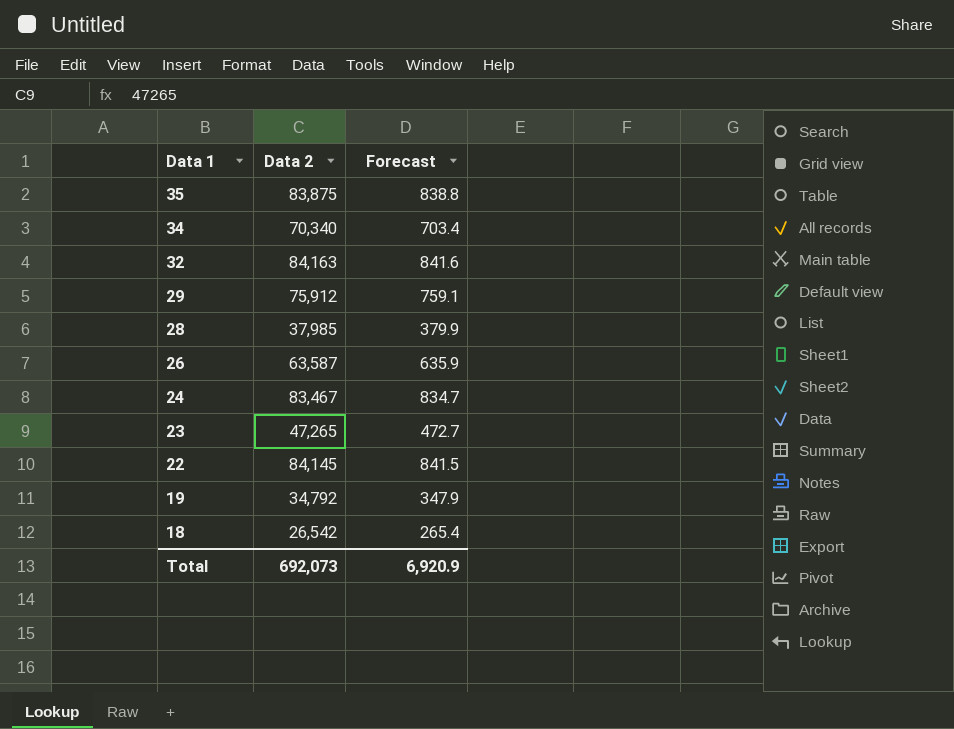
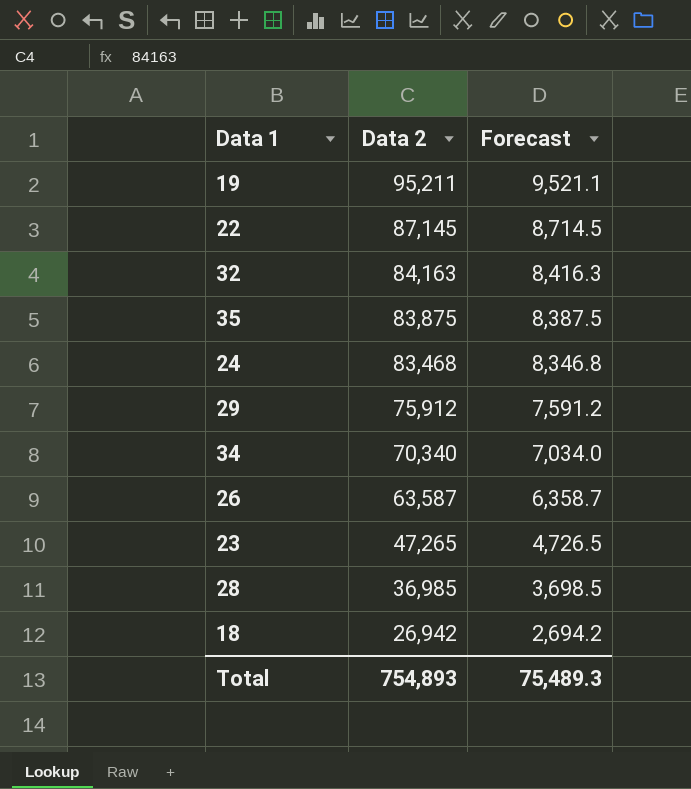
row order: Data 1 descending -> Data 2 descending
column Forecast | formula: [Data 2] * 0.01 -> [Data 2] * 0.1
19 | Data 2: 34,792 -> 95,211
22 | Data 2: 84,145 -> 87,145
24 | Data 2: 83,467 -> 83,468
28 | Data 2: 37,985 -> 36,985
18 | Data 2: 26,542 -> 26,942
Total | Data 2: 692,073 -> 754,893
Total | Forecast: 6,920.9 -> 75,489.3

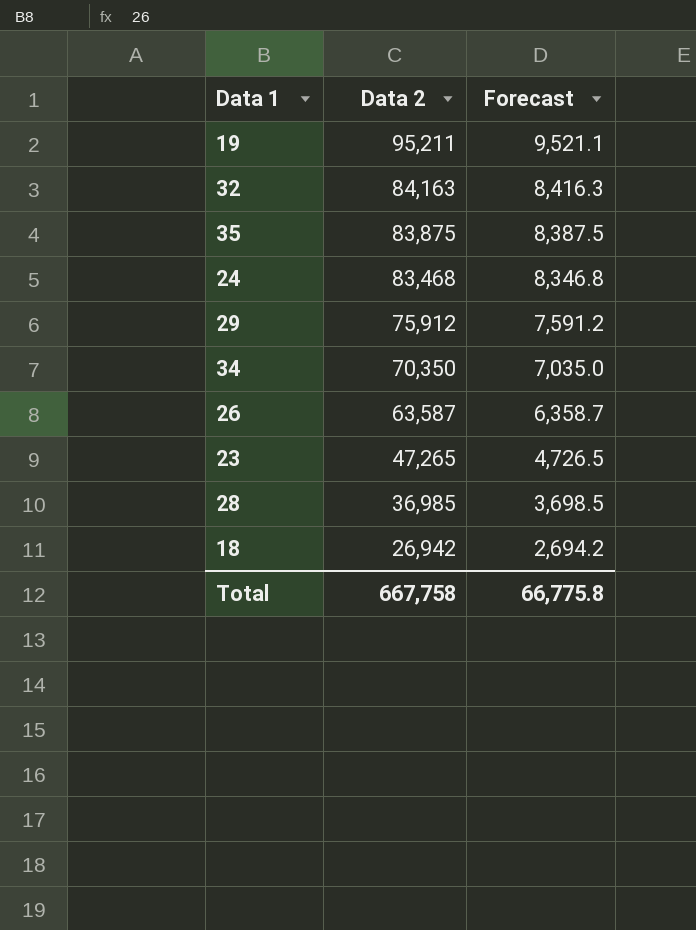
row 22: 87,145 | 8,714.5 -> none
34 | Data 2: 70,340 -> 70,350
34 | Forecast: 7,034.0 -> 7,035.0
Total | Data 2: 754,893 -> 667,758
Total | Forecast: 75,489.3 -> 66,775.8

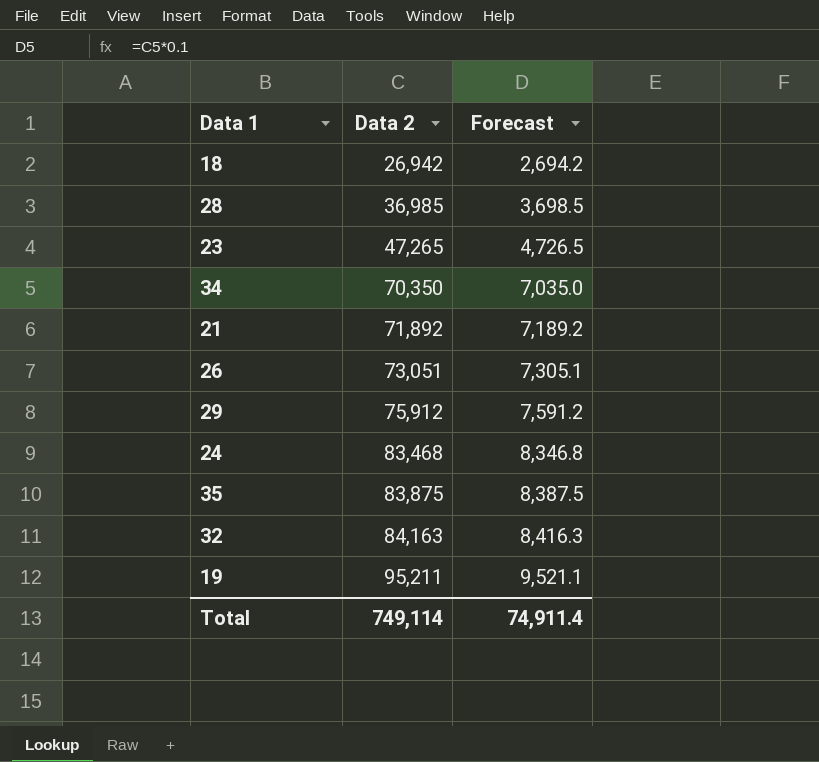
row order: Data 2 descending -> Data 2 ascending
row 21: none -> 71,892 | 7,189.2
26 | Data 2: 63,587 -> 73,051
26 | Forecast: 6,358.7 -> 7,305.1
Total | Data 2: 667,758 -> 749,114
Total | Forecast: 66,775.8 -> 74,911.4

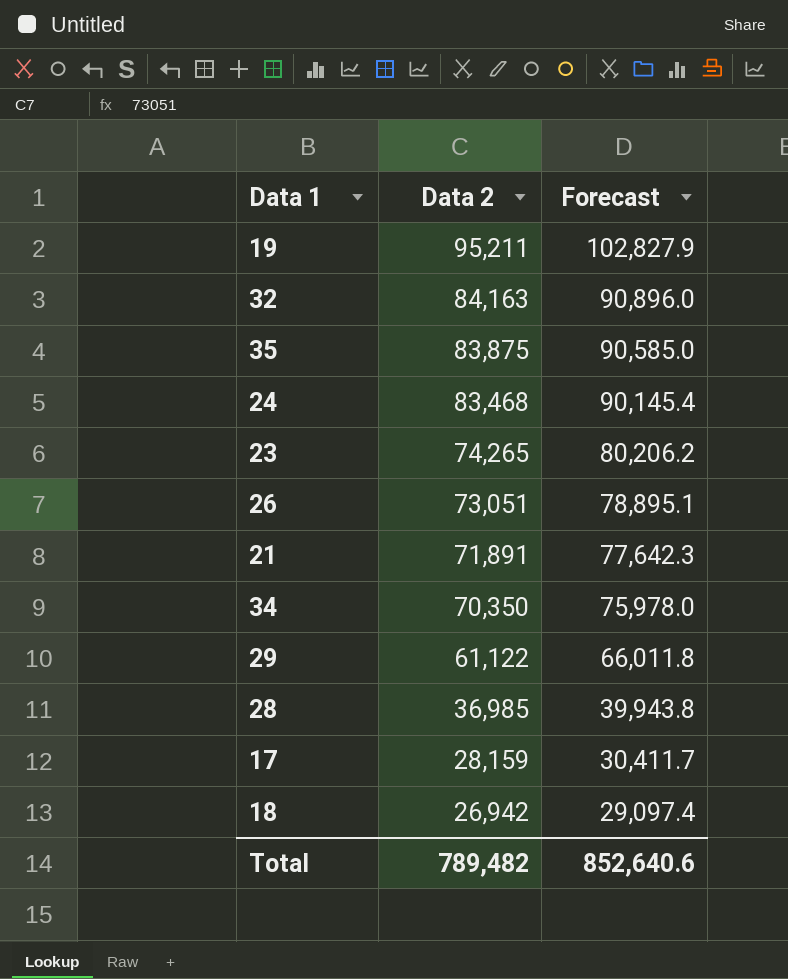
row order: Data 2 ascending -> Data 2 descending
column Forecast | formula: [Data 2] * 0.1 -> [Data 2] * 1.08
23 | Data 2: 47,265 -> 74,265
21 | Data 2: 71,892 -> 71,891
29 | Data 2: 75,912 -> 61,122
row 17: none -> 28,159 | 30,411.7
Total | Data 2: 749,114 -> 789,482
Total | Forecast: 74,911.4 -> 852,640.6

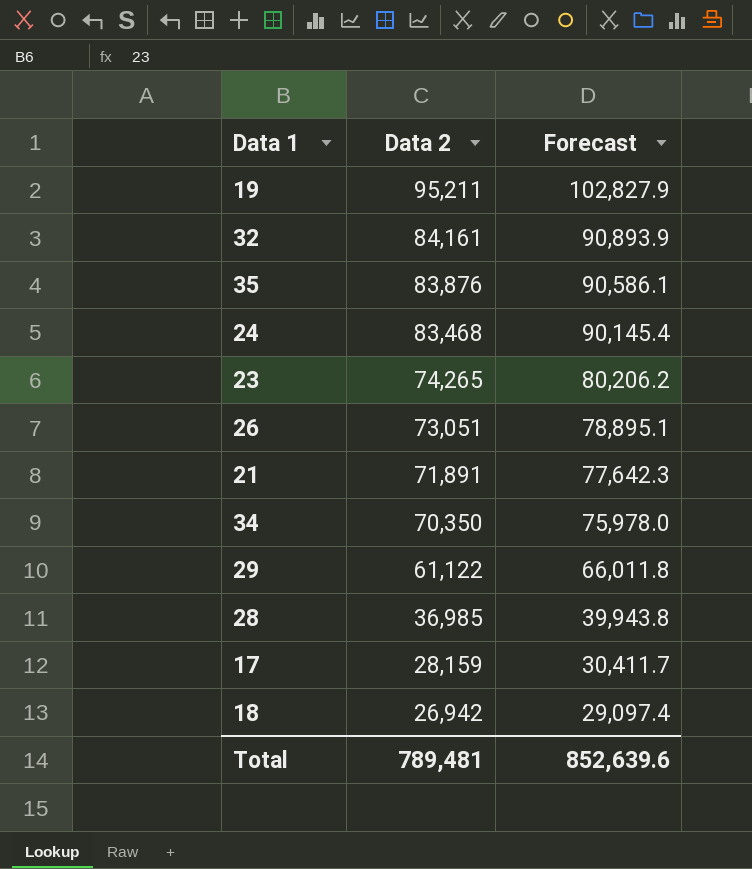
32 | Data 2: 84,163 -> 84,161
32 | Forecast: 90,896.0 -> 90,893.9
35 | Data 2: 83,875 -> 83,876
35 | Forecast: 90,585.0 -> 90,586.1
Total | Data 2: 789,482 -> 789,481
Total | Forecast: 852,640.6 -> 852,639.6

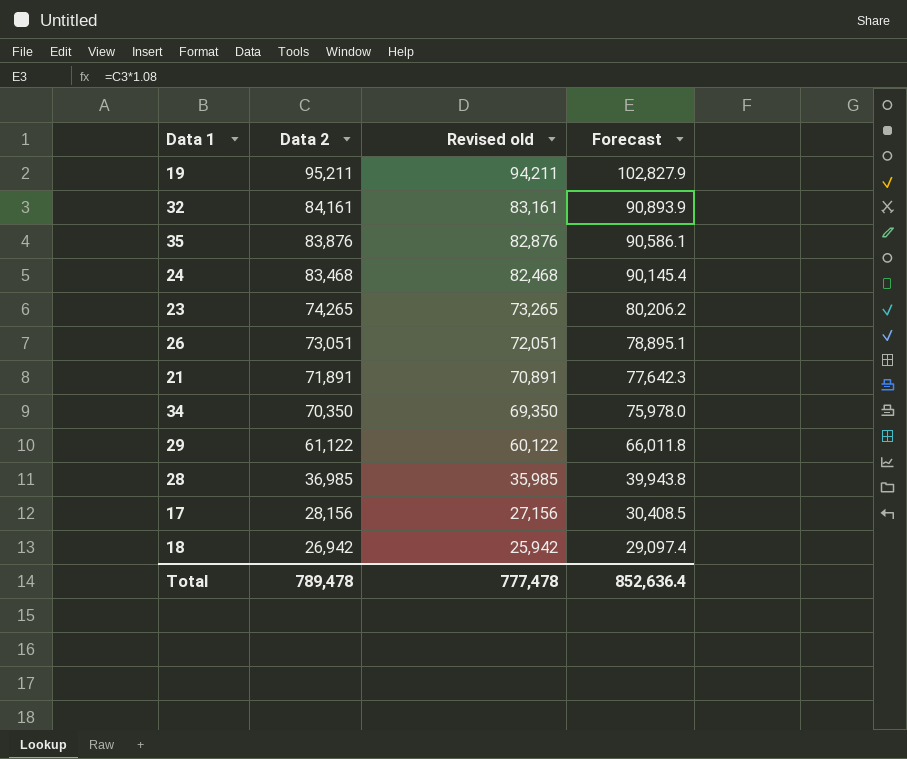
column Revised old | formula: none -> [Data 2] - 1000
17 | Data 2: 28,159 -> 28,156
17 | Forecast: 30,411.7 -> 30,408.5
Total | Data 2: 789,481 -> 789,478
Total | Forecast: 852,639.6 -> 852,636.4

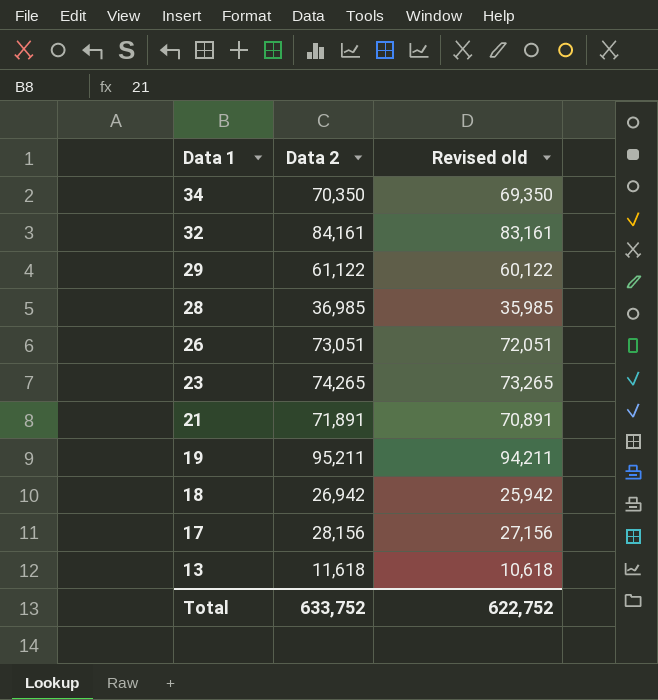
row order: Data 2 descending -> Data 1 descending
column Forecast | formula: [Data 2] * 1.08 -> none
row 35: 83,876 | 82,876 | 90,586.1 -> none
row 24: 83,468 | 82,468 | 90,145.4 -> none
row 13: none -> 11,618 | 10,618
Total | Data 2: 789,478 -> 633,752
Total | Revised old: 777,478 -> 622,752

